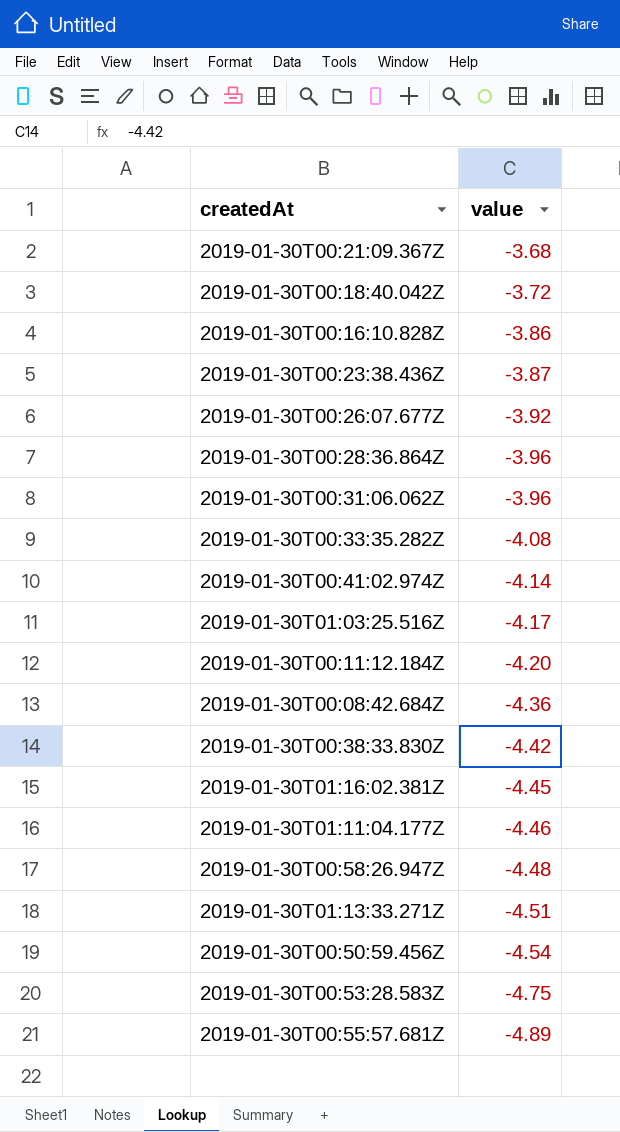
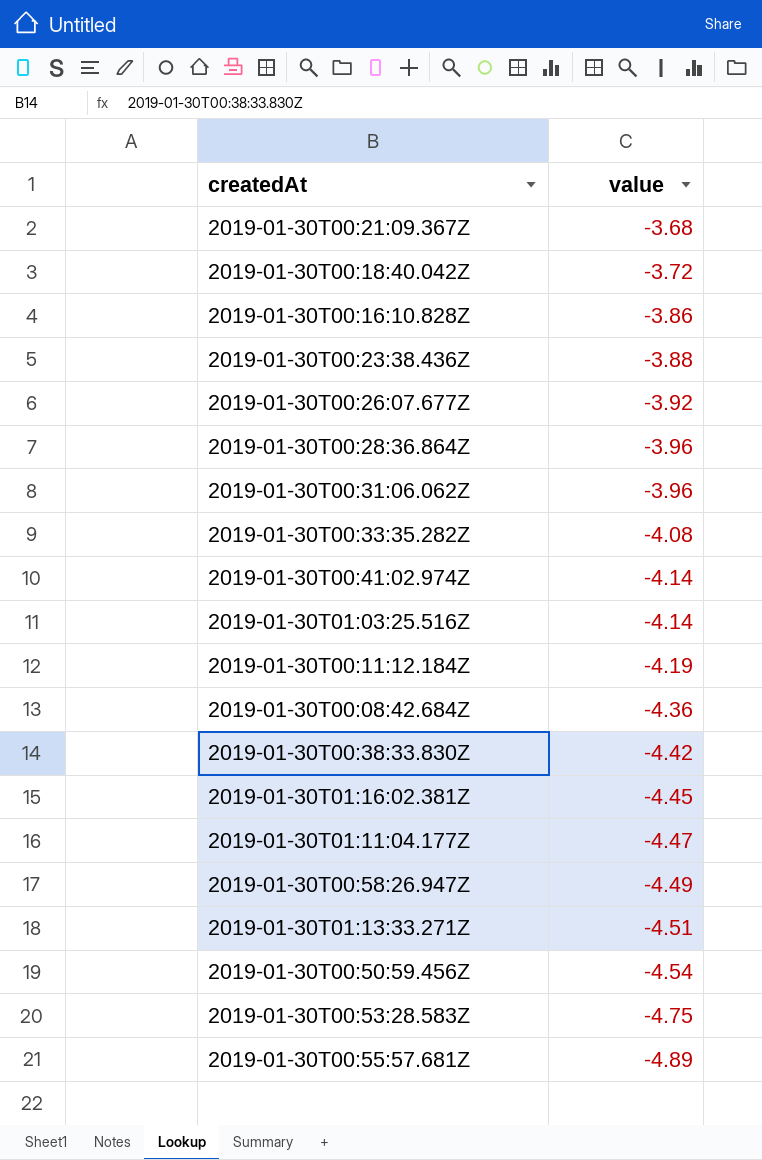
2019-01-30T00:23:38.436Z | value: -3.87 -> -3.88
2019-01-30T01:03:25.516Z | value: -4.17 -> -4.14
2019-01-30T00:11:12.184Z | value: -4.20 -> -4.19
2019-01-30T01:11:04.177Z | value: -4.46 -> -4.47
2019-01-30T00:58:26.947Z | value: -4.48 -> -4.49

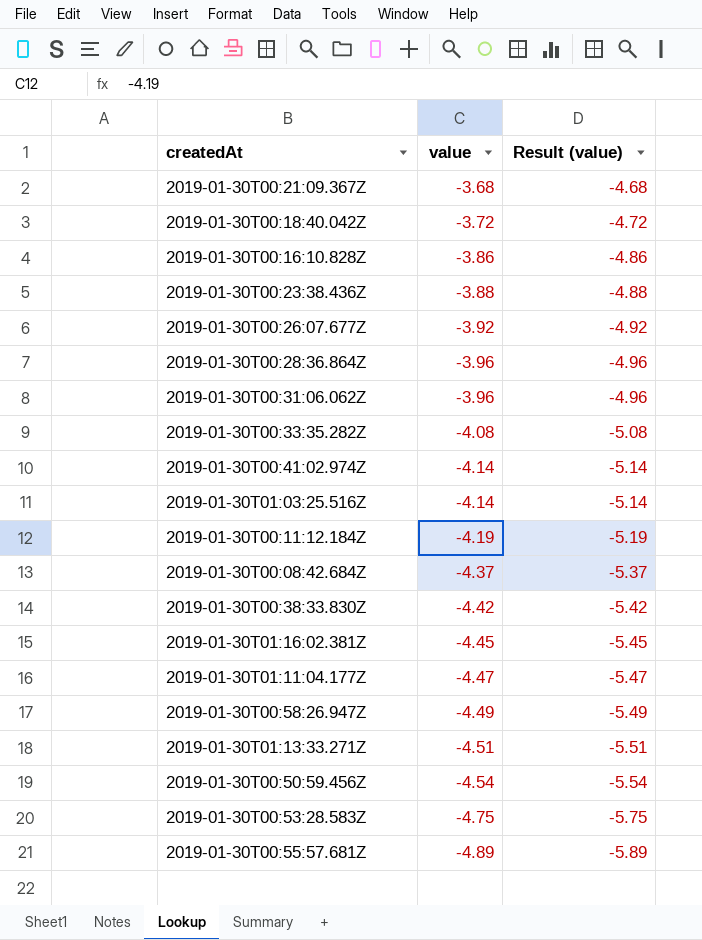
column Result (value) | formula: none -> [value] - 1
2019-01-30T00:08:42.684Z | value: -4.36 -> -4.37

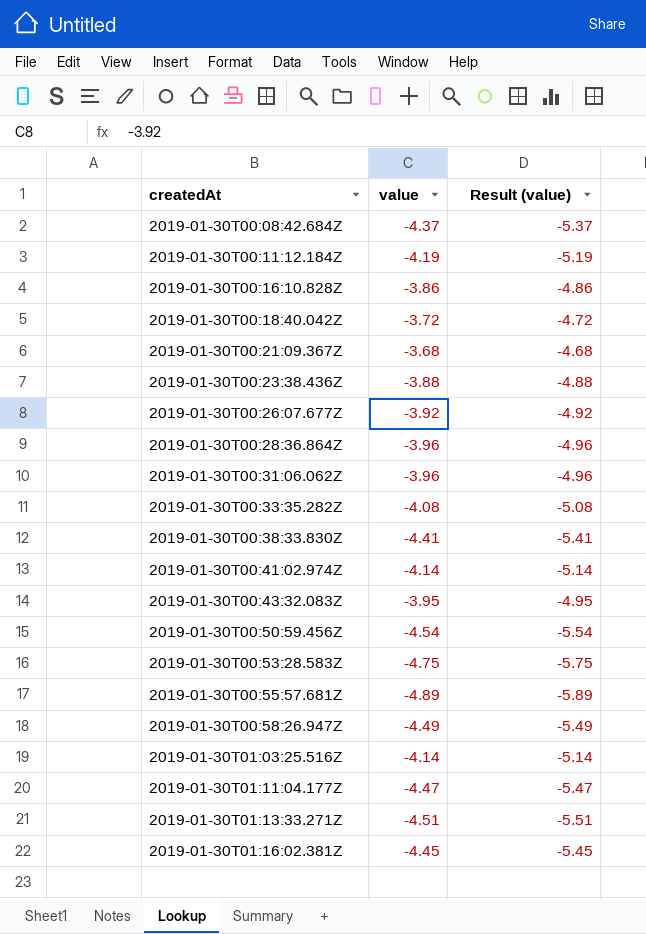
row order: value descending -> createdAt ascending
2019-01-30T00:38:33.830Z | value: -4.42 -> -4.41
2019-01-30T00:38:33.830Z | Result (value): -5.42 -> -5.41
row 2019-01-30T00:43:32.083Z: none -> -3.95 | -4.95

